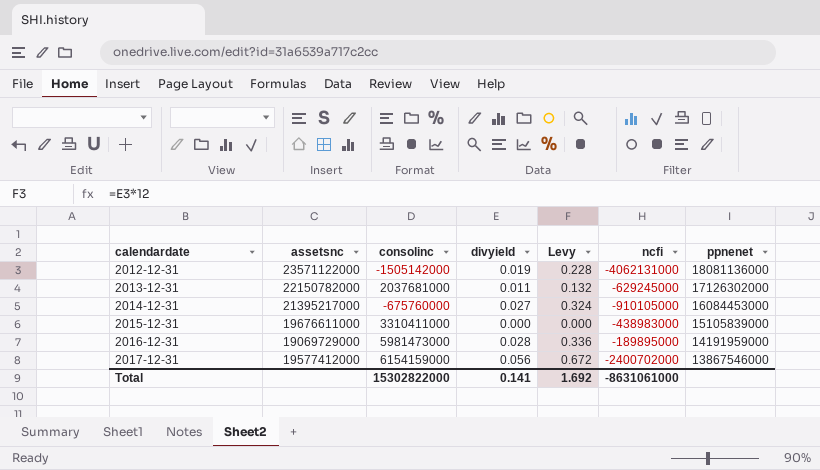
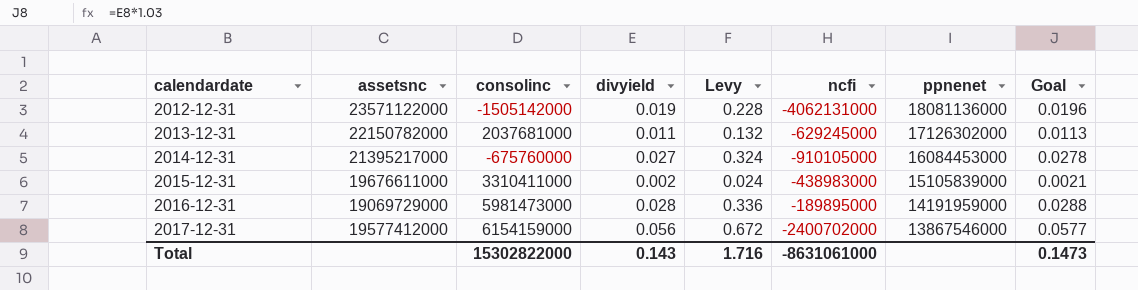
column Goal | formula: none -> [divyield] * 1.03
2015-12-31 | divyield: 0.000 -> 0.002
2015-12-31 | Levy: 0.000 -> 0.024
Total | divyield: 0.141 -> 0.143
Total | Levy: 1.692 -> 1.716

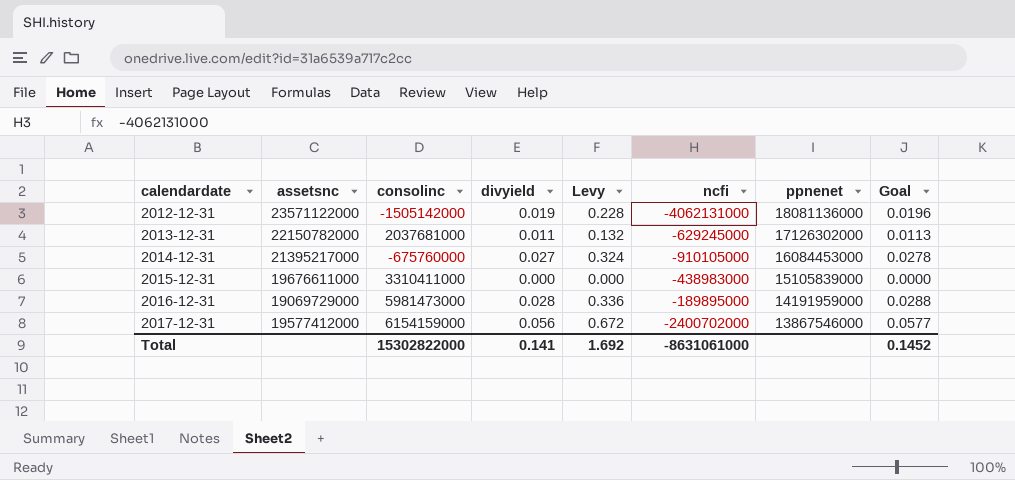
2015-12-31 | divyield: 0.002 -> 0.000
2015-12-31 | Levy: 0.024 -> 0.000
2015-12-31 | Goal: 0.0021 -> 0.0000
Total | divyield: 0.143 -> 0.141
Total | Levy: 1.716 -> 1.692
Total | Goal: 0.1473 -> 0.1452

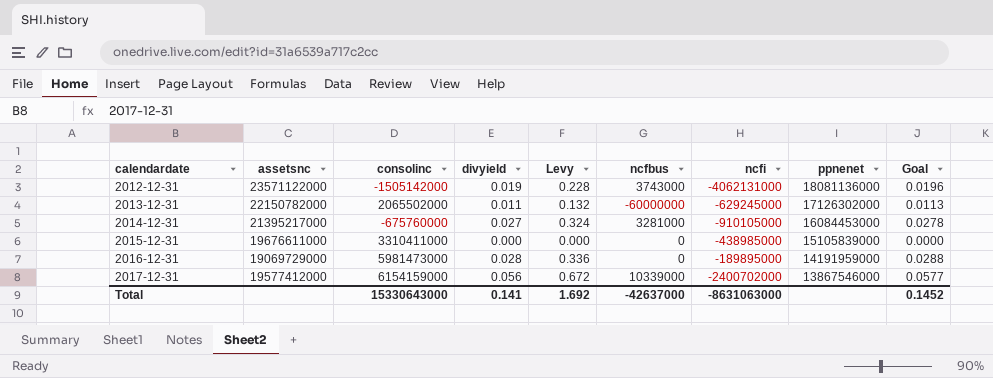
column ncfbus | position: none -> 6
2013-12-31 | consolinc: 2037681000 -> 2065502000
2015-12-31 | ncfi: -438983000 -> -438985000
Total | consolinc: 15302822000 -> 15330643000
Total | ncfi: -8631061000 -> -8631063000

